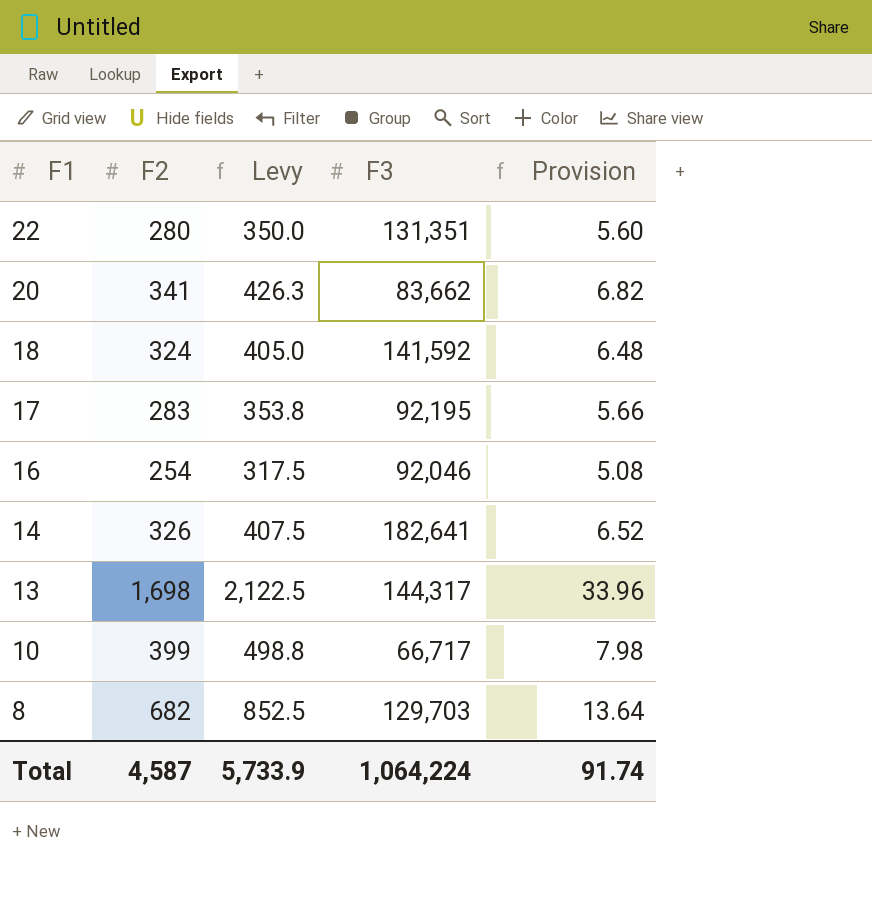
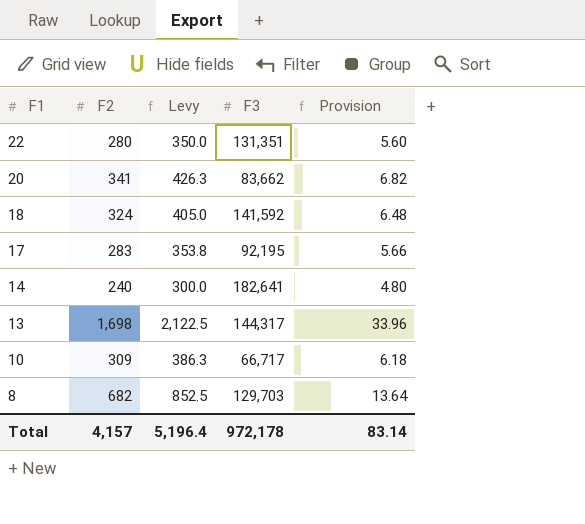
row 16: 254 | 317.5 | 92,046 | 5.08 -> none
14 | F2: 326 -> 240
14 | Levy: 407.5 -> 300.0
14 | Provision: 6.52 -> 4.80
10 | F2: 399 -> 309
10 | Levy: 498.8 -> 386.3
10 | Provision: 7.98 -> 6.18
Total | F2: 4,587 -> 4,157
Total | Levy: 5,733.9 -> 5,196.4
Total | F3: 1,064,224 -> 972,178
Total | Provision: 91.74 -> 83.14

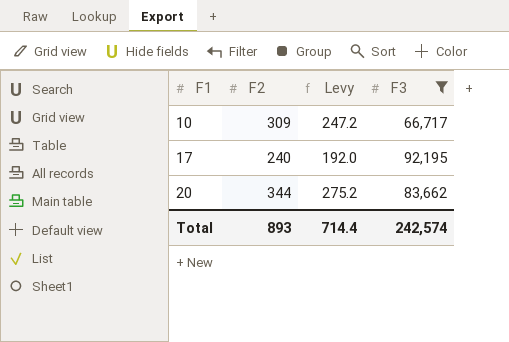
filter: none -> F3 <= 92,195
row order: F1 descending -> F1 ascending
column Provision | formula: [F2] * 0.02 -> none
column Levy | formula: [F2] * 1.25 -> [F2] * 0.8
17 | F2: 283 -> 240
20 | F2: 341 -> 344
Total | F2: 4,157 -> 893
Total | Levy: 5,196.4 -> 714.4
Total | F3: 972,178 -> 242,574

